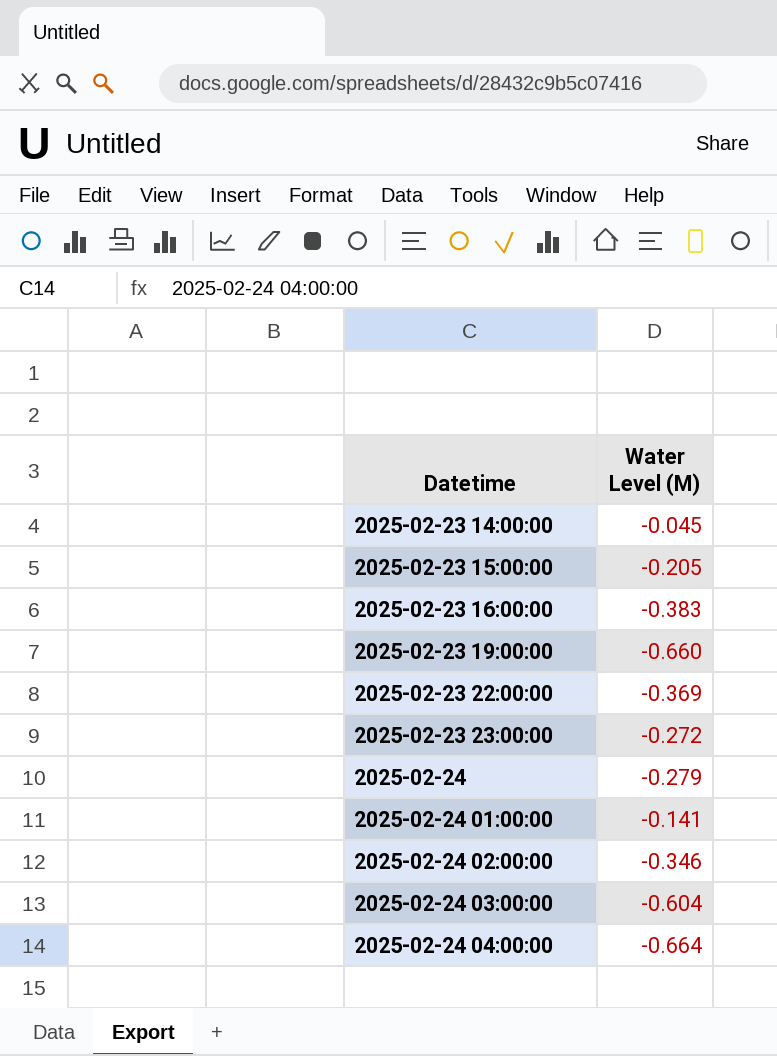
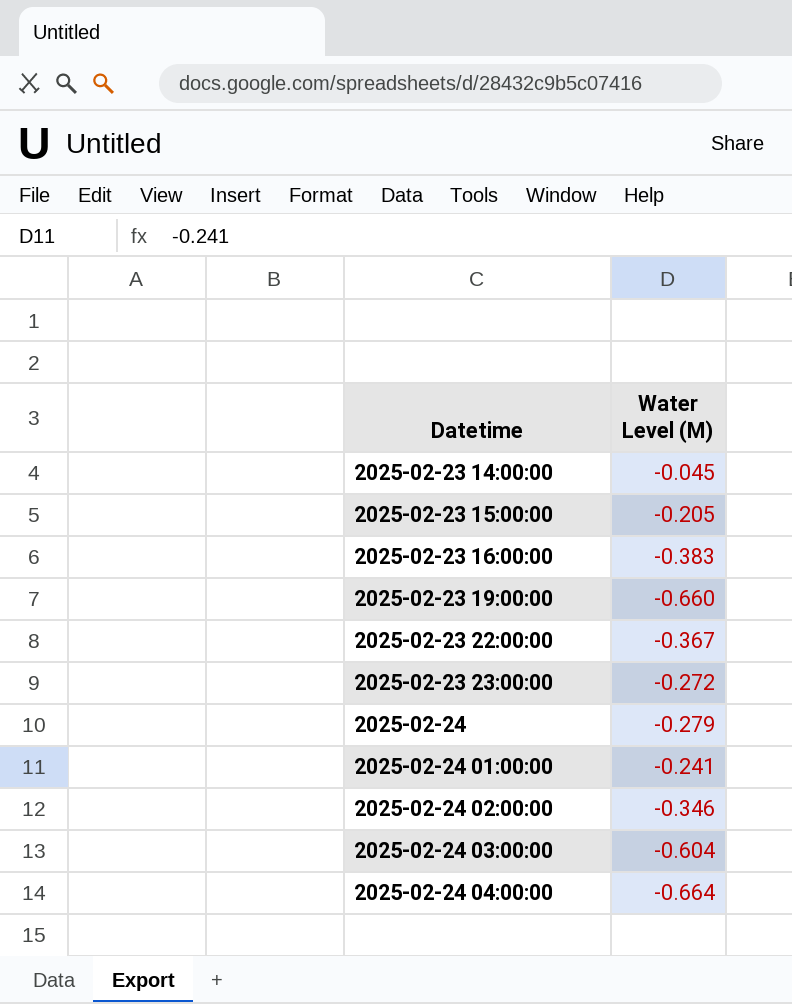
2025-02-23 22:00:00 | Water Level (M): -0.369 -> -0.367
2025-02-24 01:00:00 | Water Level (M): -0.141 -> -0.241

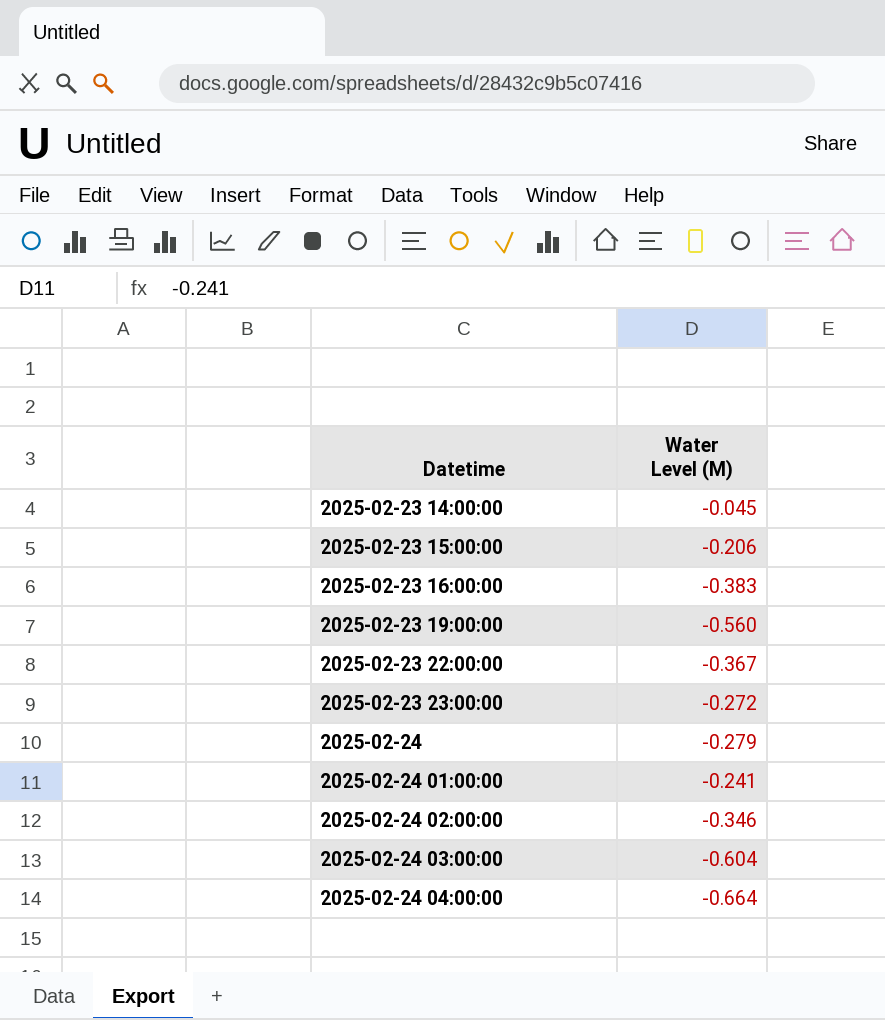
2025-02-23 15:00:00 | Water Level (M): -0.205 -> -0.206
2025-02-23 19:00:00 | Water Level (M): -0.660 -> -0.560

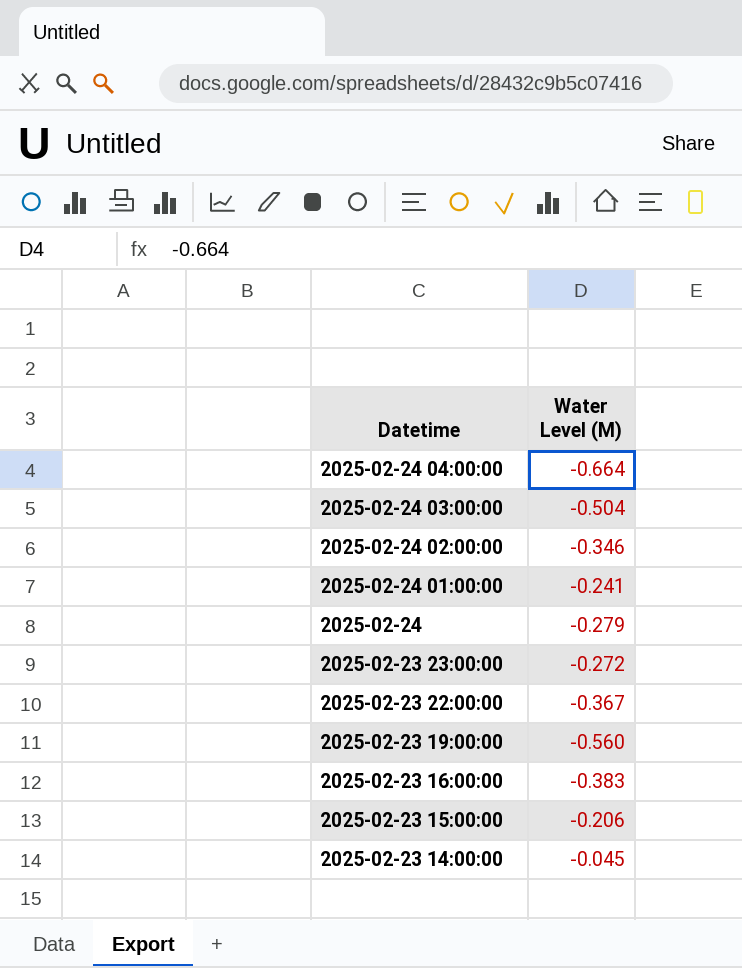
row order: Datetime ascending -> Datetime descending
2025-02-24 03:00:00 | Water Level (M): -0.604 -> -0.504

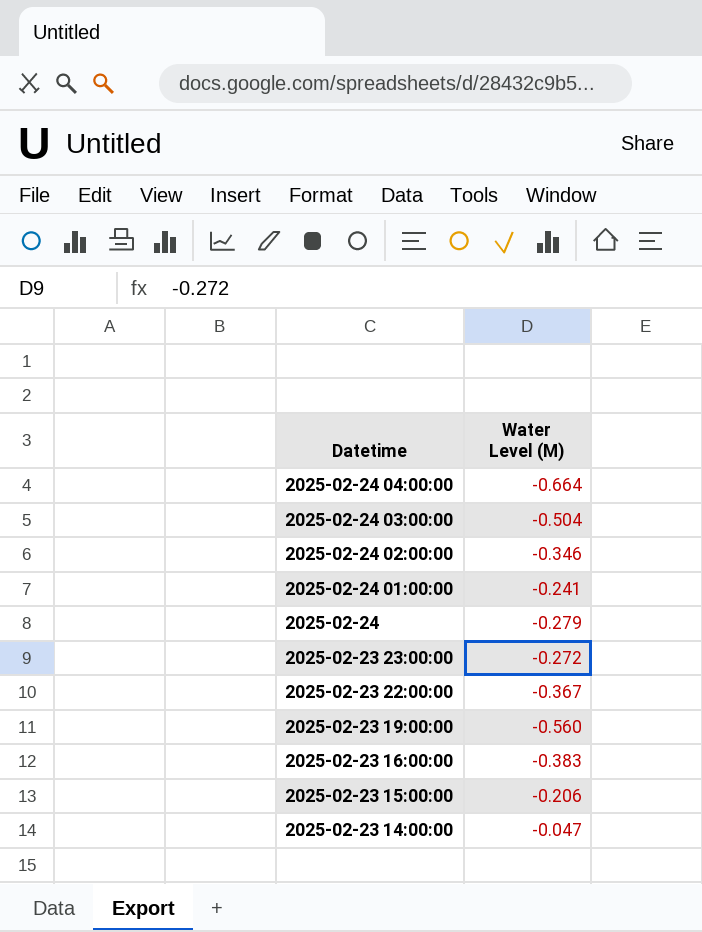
2025-02-23 14:00:00 | Water Level (M): -0.045 -> -0.047

